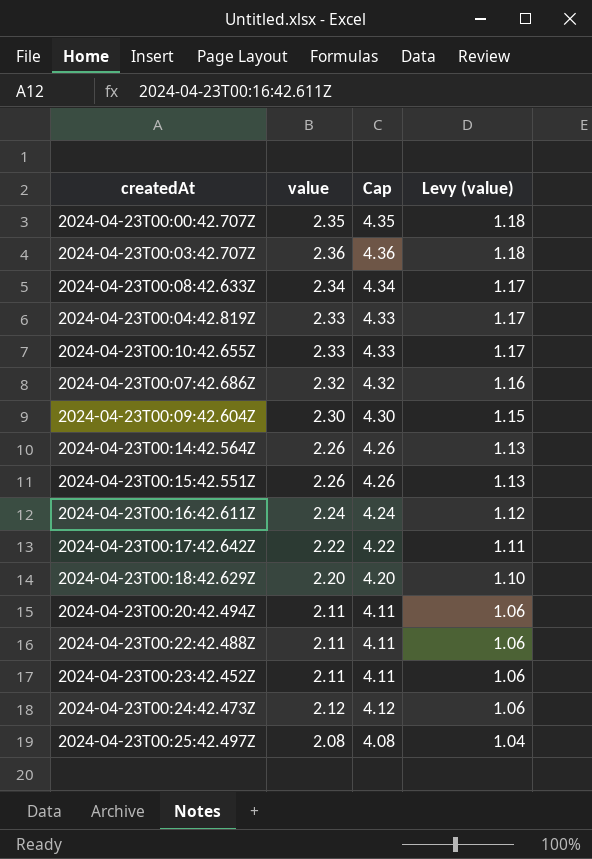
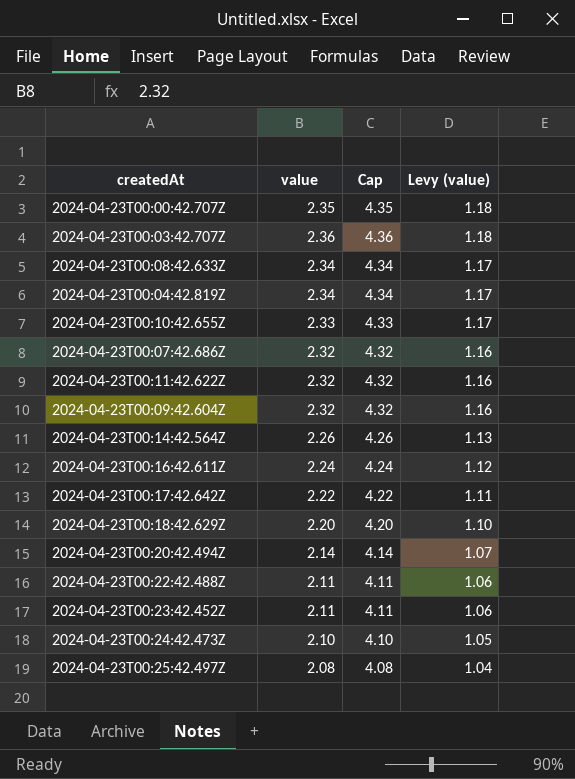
row 2024-04-23T00:15:42.551Z: 2.26 | 4.26 | 1.13 -> none
2024-04-23T00:04:42.819Z | value: 2.33 -> 2.34
2024-04-23T00:04:42.819Z | Cap: 4.33 -> 4.34
row 2024-04-23T00:11:42.622Z: none -> 2.32 | 4.32 | 1.16
2024-04-23T00:09:42.604Z | value: 2.30 -> 2.32
2024-04-23T00:09:42.604Z | Cap: 4.30 -> 4.32
2024-04-23T00:09:42.604Z | Levy (value): 1.15 -> 1.16
2024-04-23T00:20:42.494Z | value: 2.11 -> 2.14
2024-04-23T00:20:42.494Z | Cap: 4.11 -> 4.14
2024-04-23T00:20:42.494Z | Levy (value): 1.06 -> 1.07
2024-04-23T00:24:42.473Z | value: 2.12 -> 2.10
2024-04-23T00:24:42.473Z | Cap: 4.12 -> 4.10
2024-04-23T00:24:42.473Z | Levy (value): 1.06 -> 1.05

